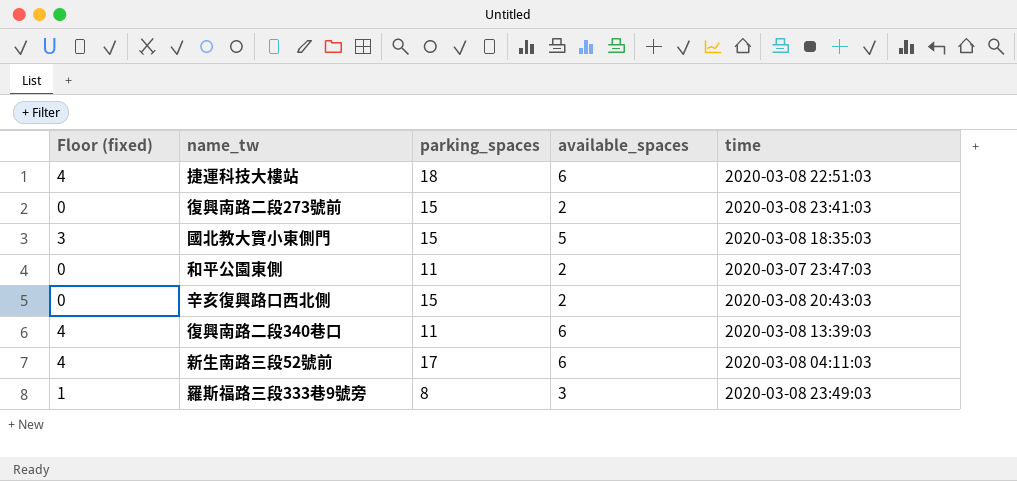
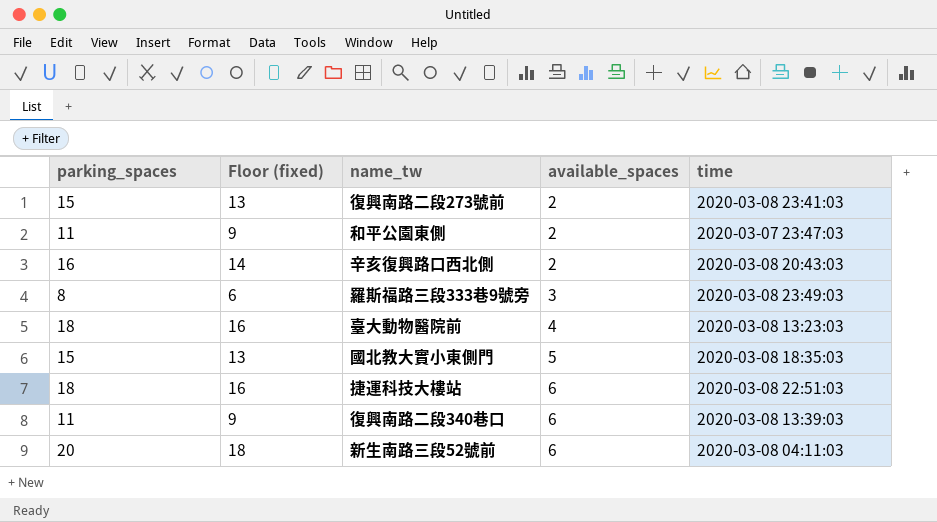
row order: none -> available_spaces ascending
column parking_spaces | position: 3 -> 1
column Floor (fixed) | formula: [available_spaces] - 2 -> [parking_spaces] - 2
辛亥復興路口西北側 | parking_spaces: 15 -> 16
row 臺大動物醫院前: none -> 18 | 16 | 4 | 2020-03-08 13:23:03
新生南路三段52號前 | parking_spaces: 17 -> 20

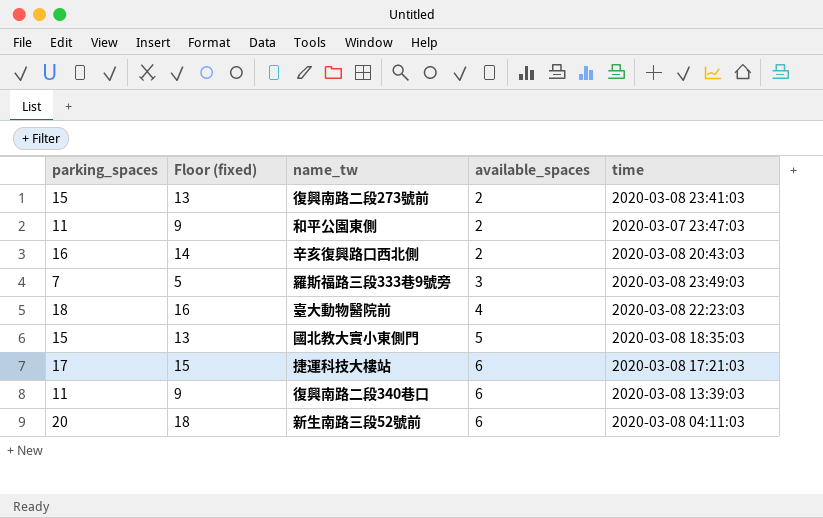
羅斯福路三段333巷9號旁 | parking_spaces: 8 -> 7
羅斯福路三段333巷9號旁 | Floor (fixed): 6 -> 5
臺大動物醫院前 | time: 2020-03-08 13:23:03 -> 2020-03-08 22:23:03
捷運科技大樓站 | parking_spaces: 18 -> 17
捷運科技大樓站 | Floor (fixed): 16 -> 15
捷運科技大樓站 | time: 2020-03-08 22:51:03 -> 2020-03-08 17:21:03

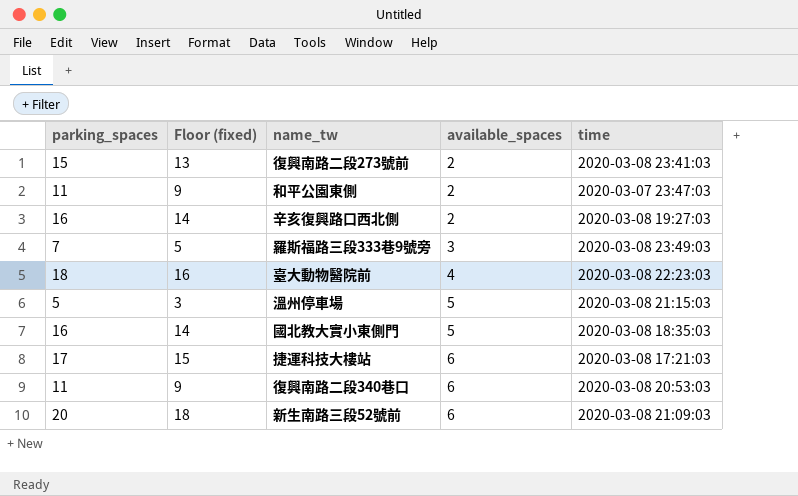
辛亥復興路口西北側 | time: 2020-03-08 20:43:03 -> 2020-03-08 19:27:03
row 溫州停車場: none -> 5 | 3 | 5 | 2020-03-08 21:15:03
國北教大實小東側門 | parking_spaces: 15 -> 16
國北教大實小東側門 | Floor (fixed): 13 -> 14
復興南路二段340巷口 | time: 2020-03-08 13:39:03 -> 2020-03-08 20:53:03
新生南路三段52號前 | time: 2020-03-08 04:11:03 -> 2020-03-08 21:09:03

